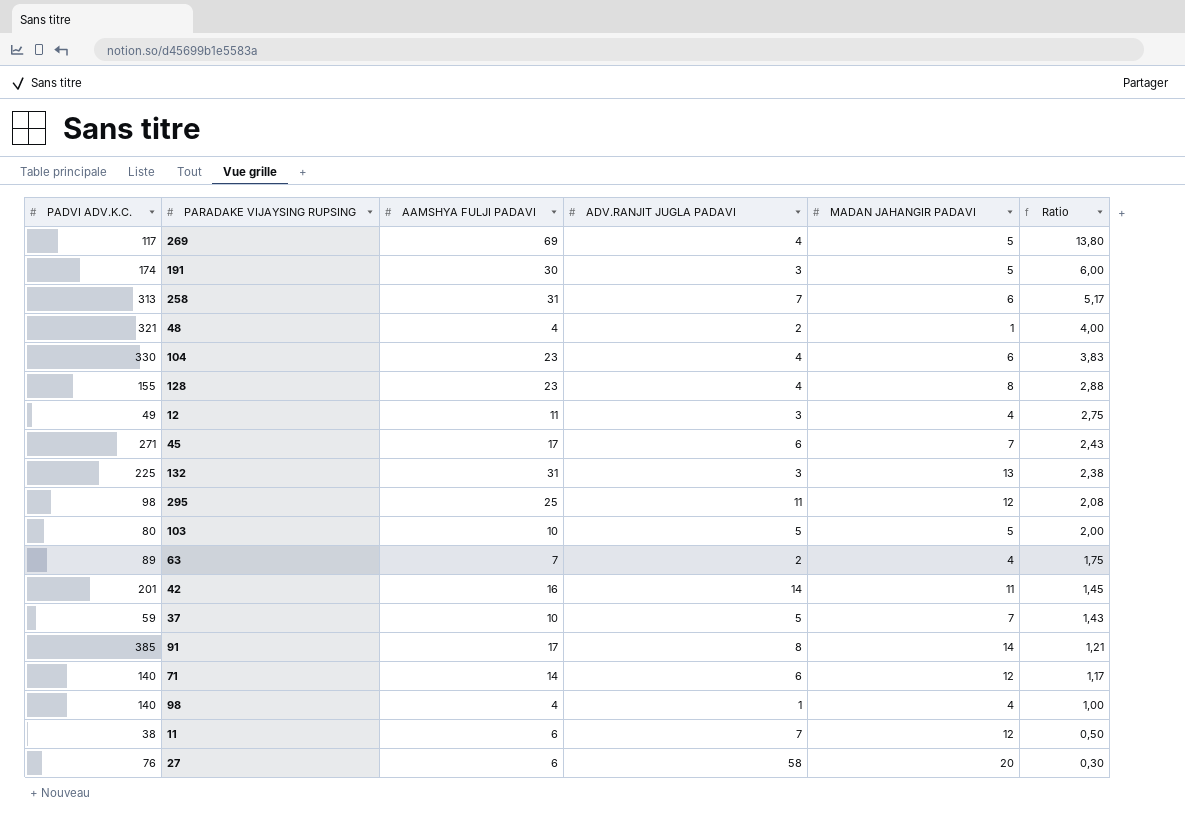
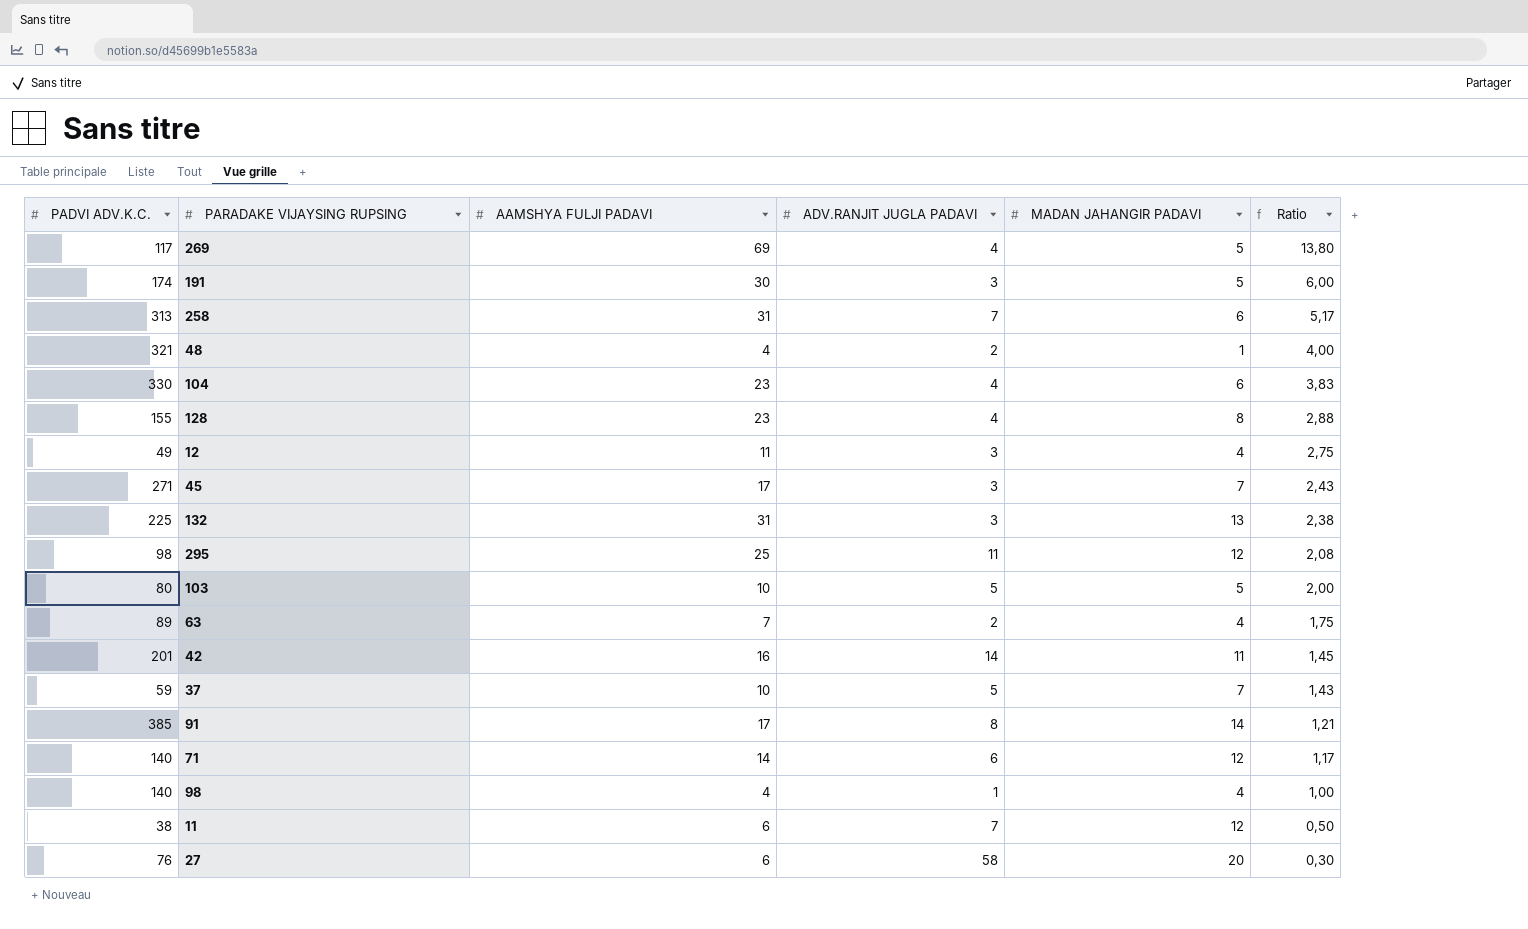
45 | ADV.RANJIT JUGLA PADAVI: 6 -> 3

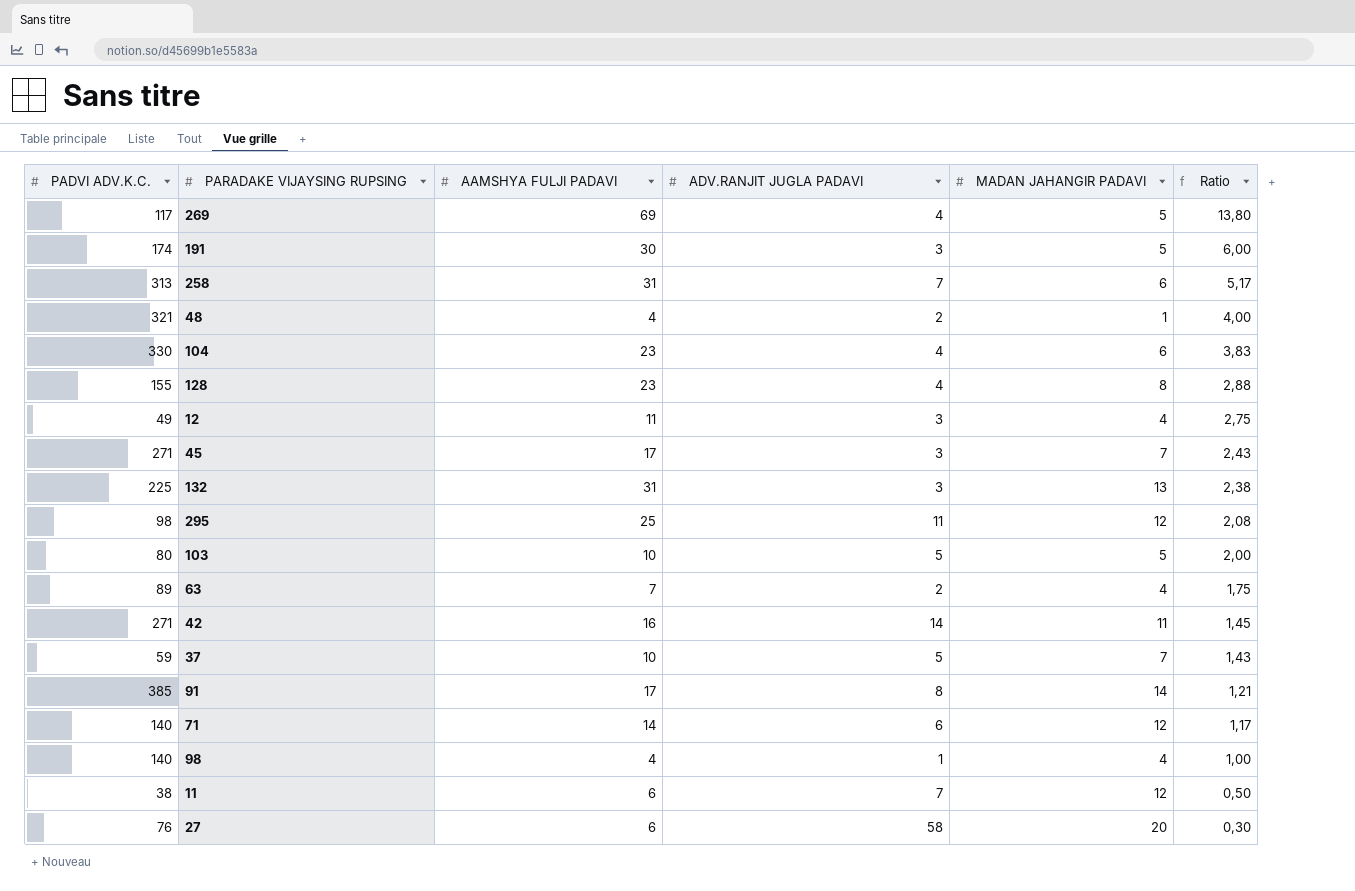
42 | PADVI ADV.K.C.: 201 -> 271

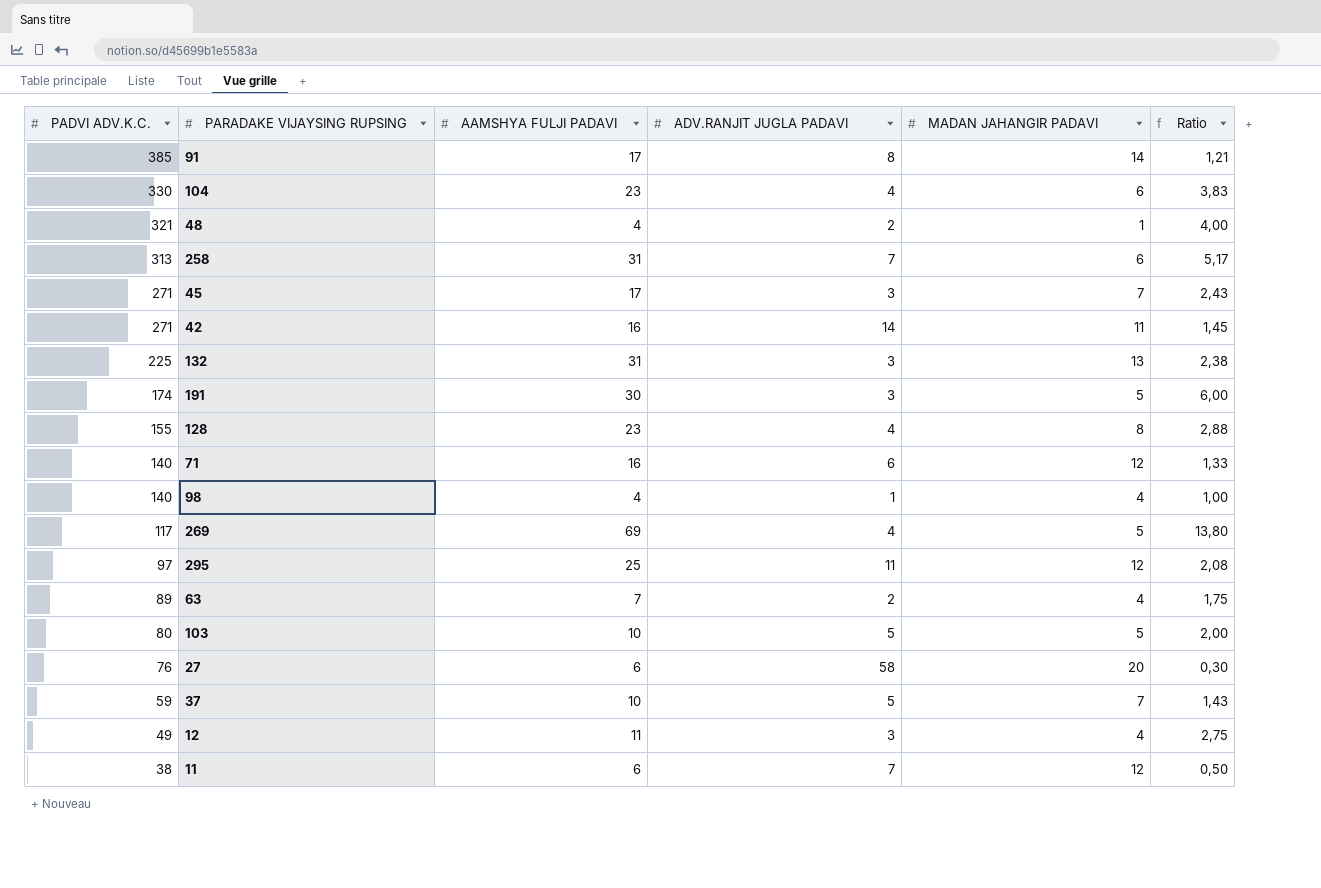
row order: Ratio descending -> PADVI ADV.K.C. descending
71 | AAMSHYA FULJI PADAVI: 14 -> 16
71 | Ratio: 1,17 -> 1,33
295 | PADVI ADV.K.C.: 98 -> 97

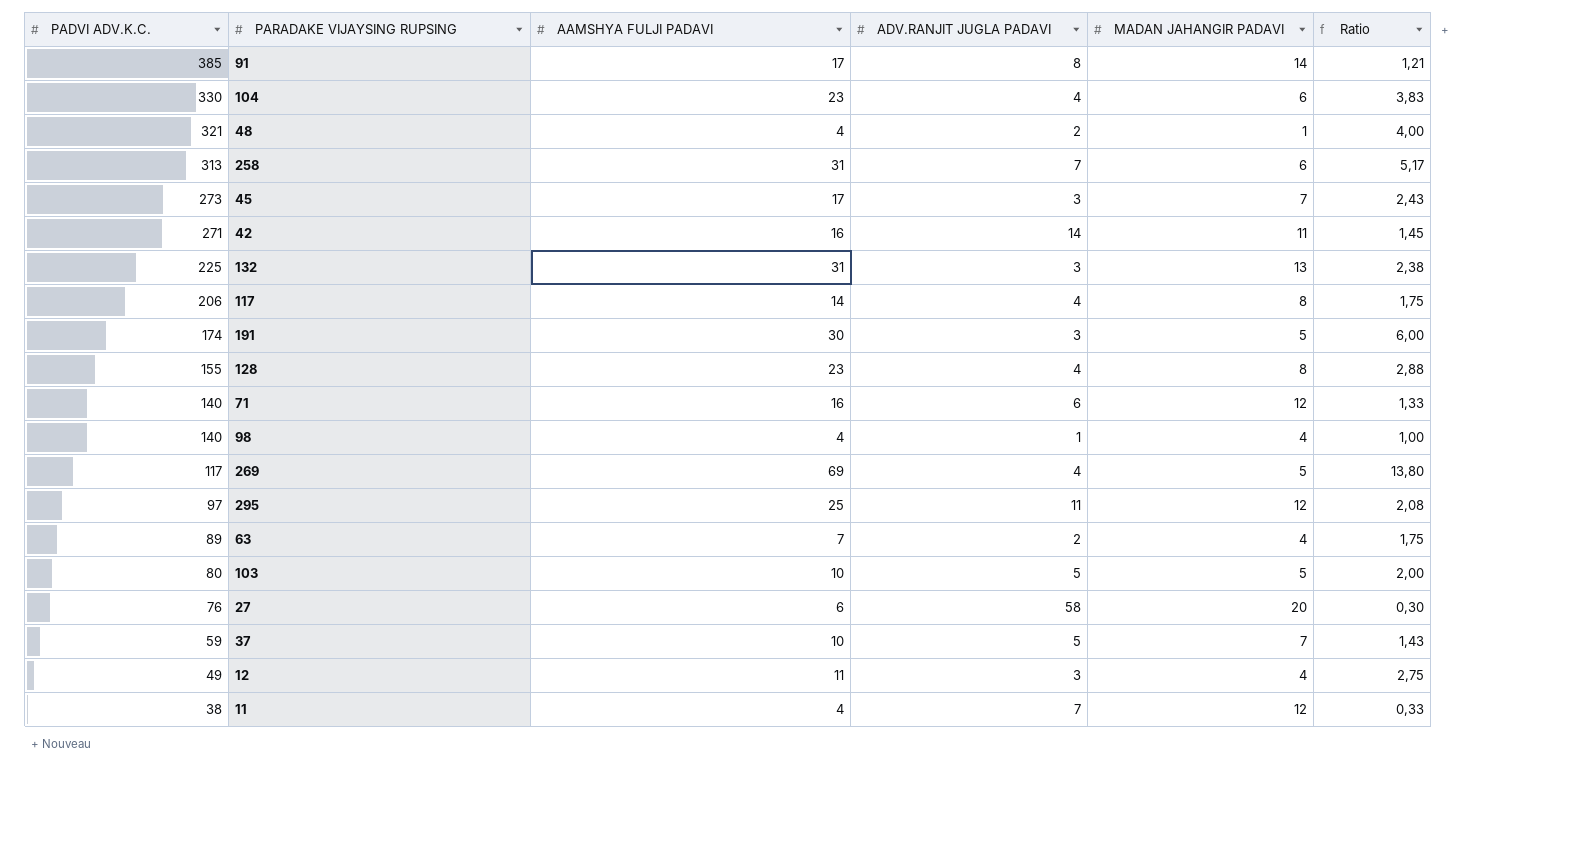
45 | PADVI ADV.K.C.: 271 -> 273
row 117: none -> 206 | 14 | 4 | 8 | 1,75
11 | AAMSHYA FULJI PADAVI: 6 -> 4
11 | Ratio: 0,50 -> 0,33

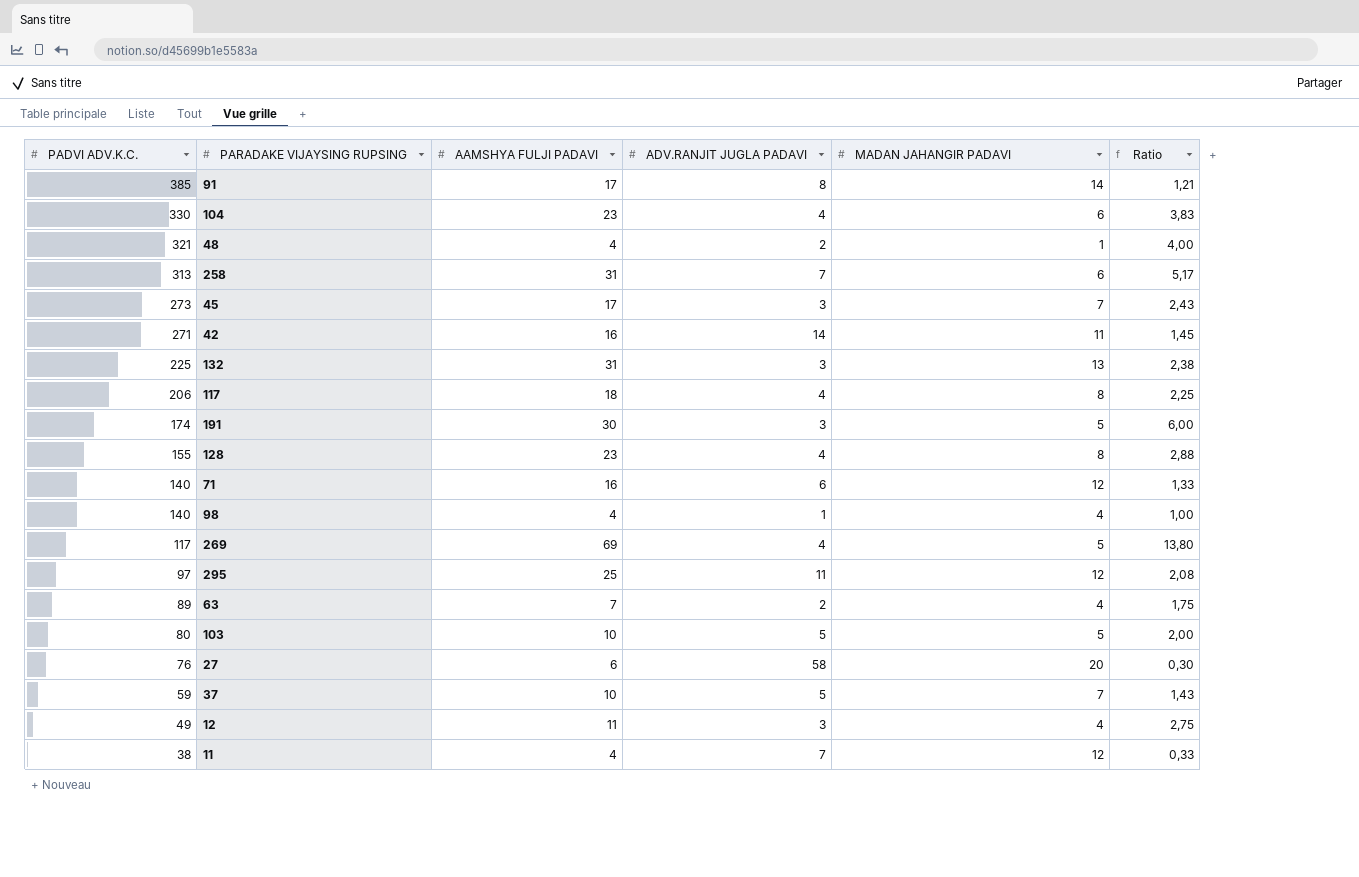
117 | AAMSHYA FULJI PADAVI: 14 -> 18
117 | Ratio: 1,75 -> 2,25

